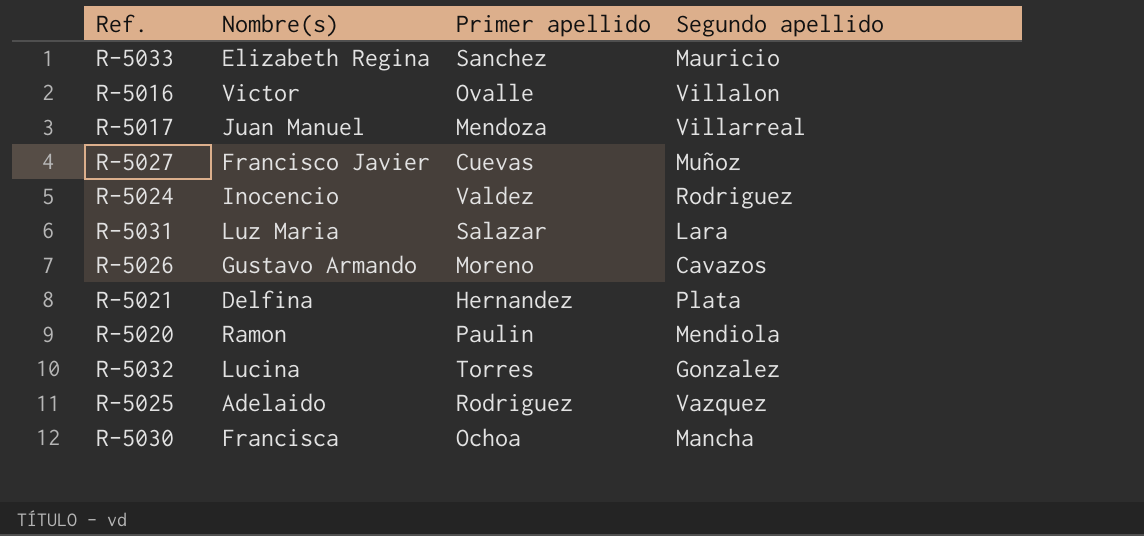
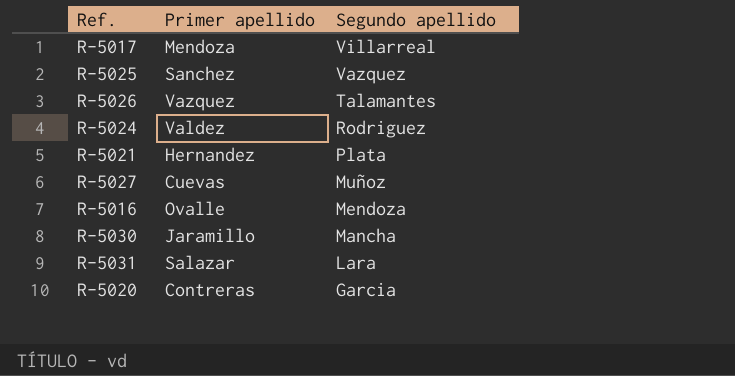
row order: none -> Segundo apellido descending
column Nombre(s) | position: 2 -> none
row R-5033: Elizabeth Regina | Sanchez | Mauricio -> none
row R-5032: Lucina | Torres | Gonzalez -> none
R-5025 | Primer apellido: Rodriguez -> Sanchez
R-5026 | Primer apellido: Moreno -> Vazquez
R-5026 | Segundo apellido: Cavazos -> Talamantes
R-5016 | Segundo apellido: Villalon -> Mendoza
R-5030 | Primer apellido: Ochoa -> Jaramillo
R-5020 | Primer apellido: Paulin -> Contreras
R-5020 | Segundo apellido: Mendiola -> Garcia

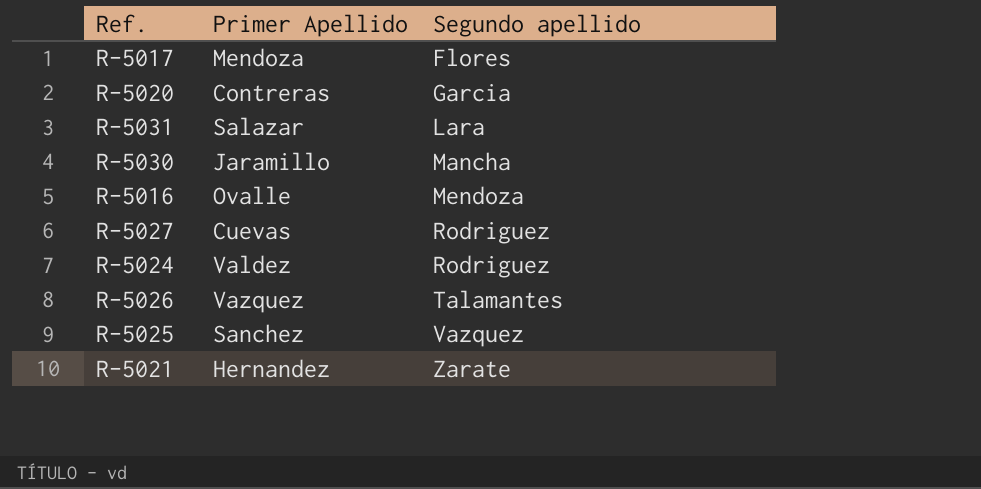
row order: Segundo apellido descending -> Segundo apellido ascending
column name: Primer apellido -> Primer Apellido
R-5017 | Segundo apellido: Villarreal -> Flores
R-5027 | Segundo apellido: Muñoz -> Rodriguez
R-5021 | Segundo apellido: Plata -> Zarate

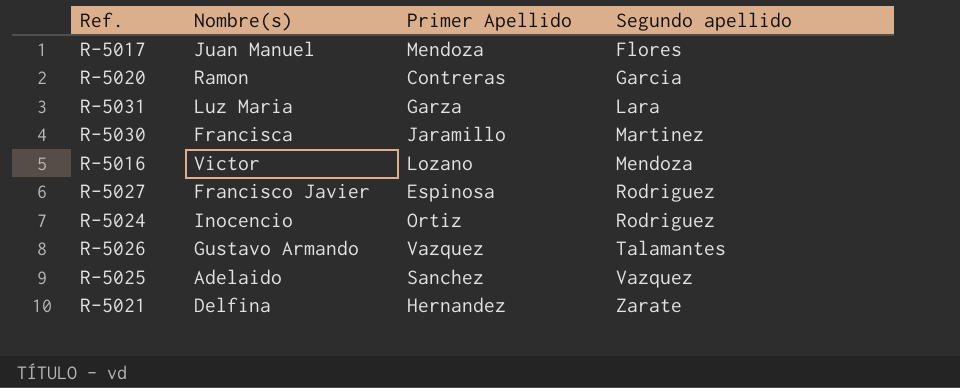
column Nombre(s) | position: none -> 2
R-5031 | Primer Apellido: Salazar -> Garza
R-5030 | Segundo apellido: Mancha -> Martinez
R-5016 | Primer Apellido: Ovalle -> Lozano
R-5027 | Primer Apellido: Cuevas -> Espinosa
R-5024 | Primer Apellido: Valdez -> Ortiz

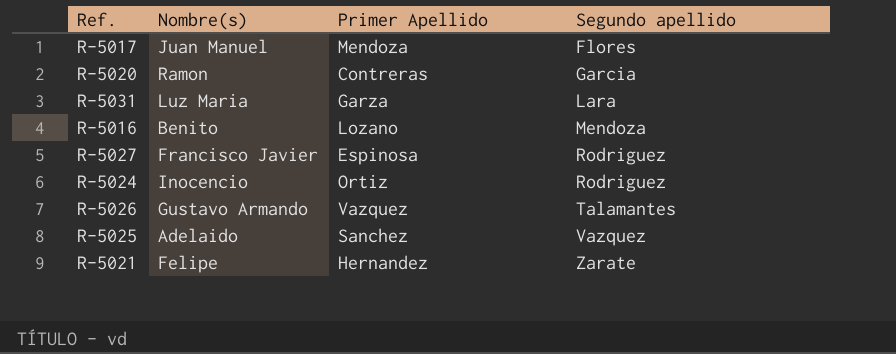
row R-5030: Francisca | Jaramillo | Martinez -> none
R-5016 | Nombre(s): Victor -> Benito
R-5021 | Nombre(s): Delfina -> Felipe

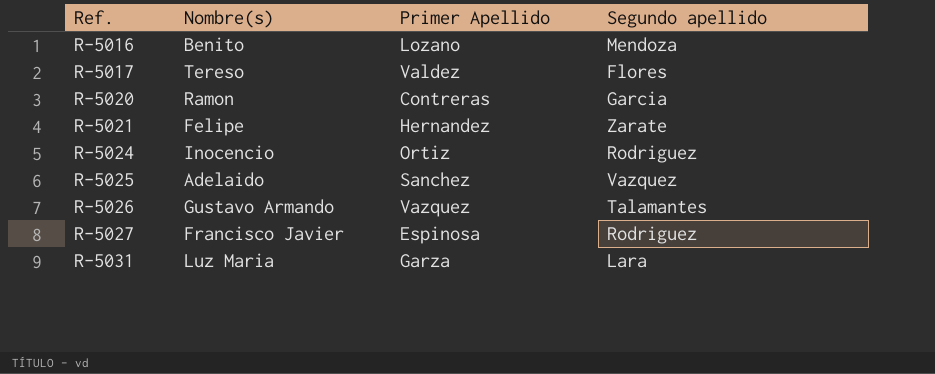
row order: Segundo apellido ascending -> Ref. ascending
R-5017 | Nombre(s): Juan Manuel -> Tereso
R-5017 | Primer Apellido: Mendoza -> Valdez

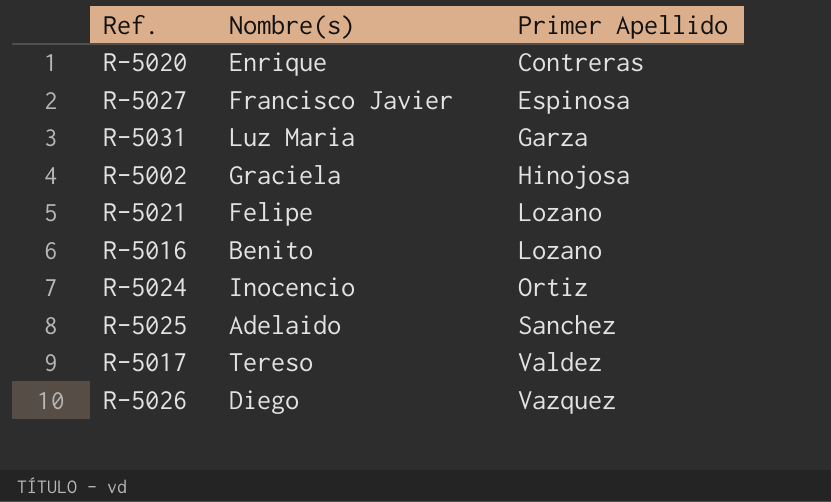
row order: Ref. ascending -> Primer Apellido ascending
column Segundo apellido | position: 4 -> none
R-5020 | Nombre(s): Ramon -> Enrique
row R-5002: none -> Graciela | Hinojosa
R-5021 | Primer Apellido: Hernandez -> Lozano
R-5026 | Nombre(s): Gustavo Armando -> Diego

